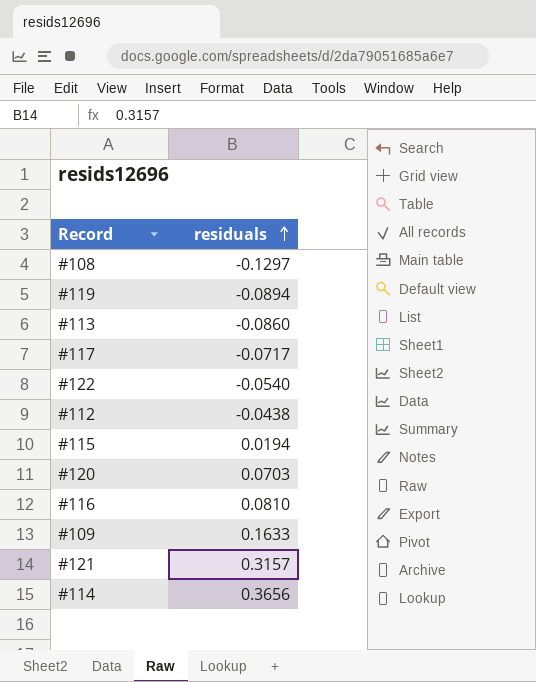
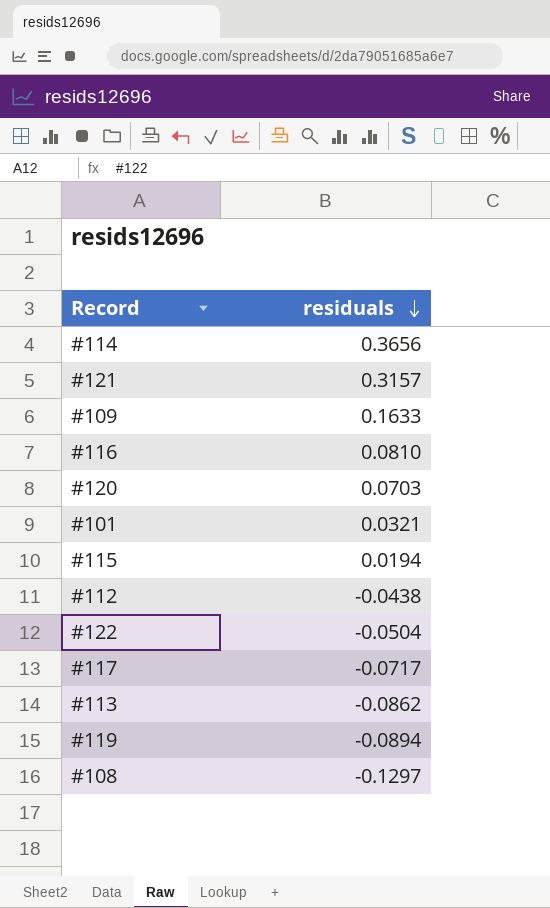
row order: residuals ascending -> residuals descending
row #101: none -> 0.0321
#122 | residuals: -0.0540 -> -0.0504
#113 | residuals: -0.0860 -> -0.0862

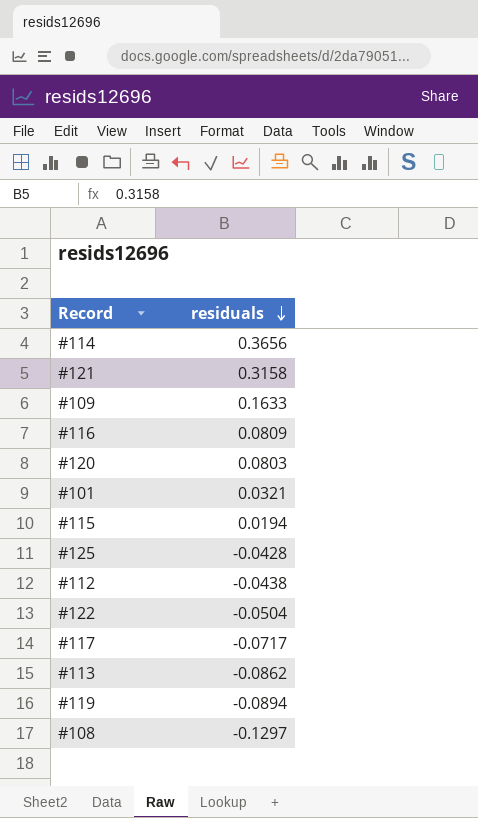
#121 | residuals: 0.3157 -> 0.3158
#116 | residuals: 0.0810 -> 0.0809
#120 | residuals: 0.0703 -> 0.0803
row #125: none -> -0.0428

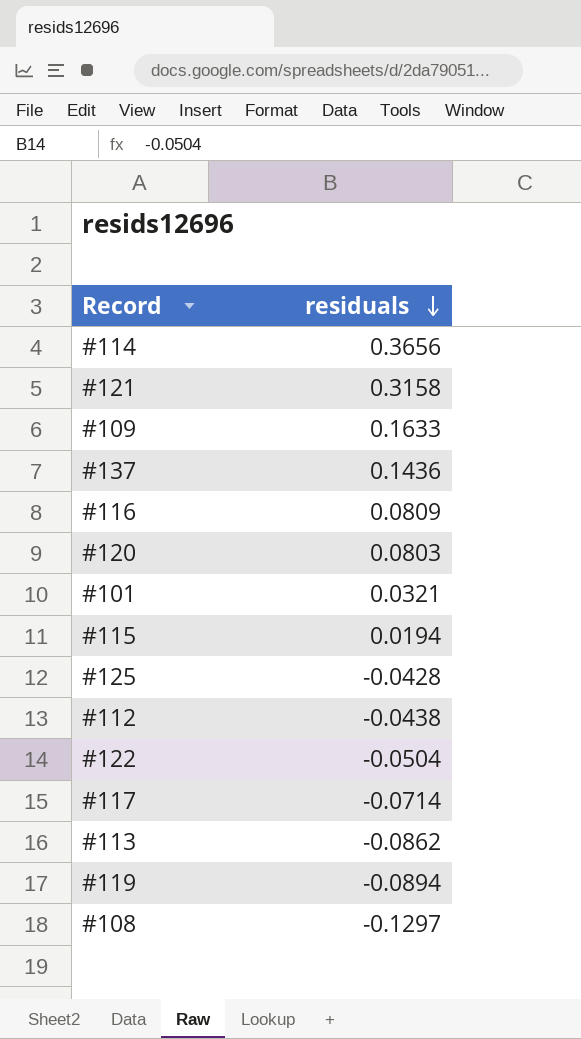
row #137: none -> 0.1436
#117 | residuals: -0.0717 -> -0.0714

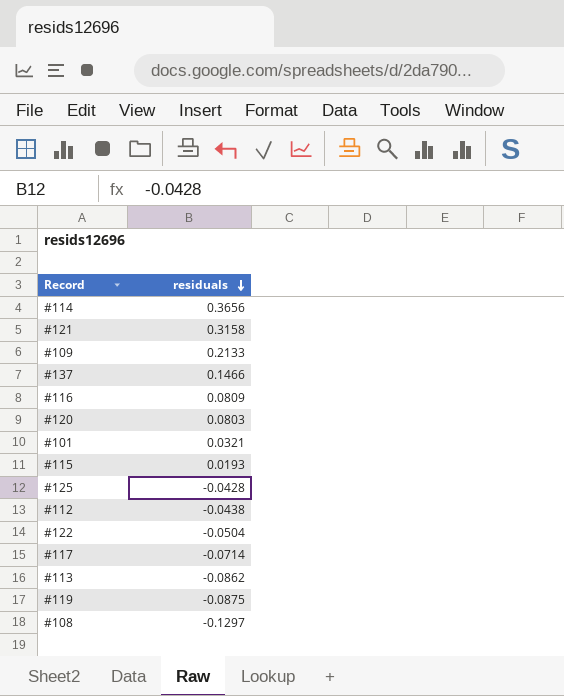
#109 | residuals: 0.1633 -> 0.2133
#137 | residuals: 0.1436 -> 0.1466
#115 | residuals: 0.0194 -> 0.0193
#119 | residuals: -0.0894 -> -0.0875

